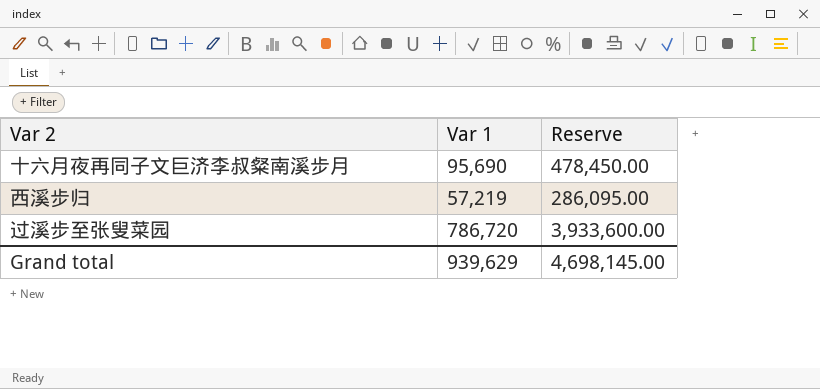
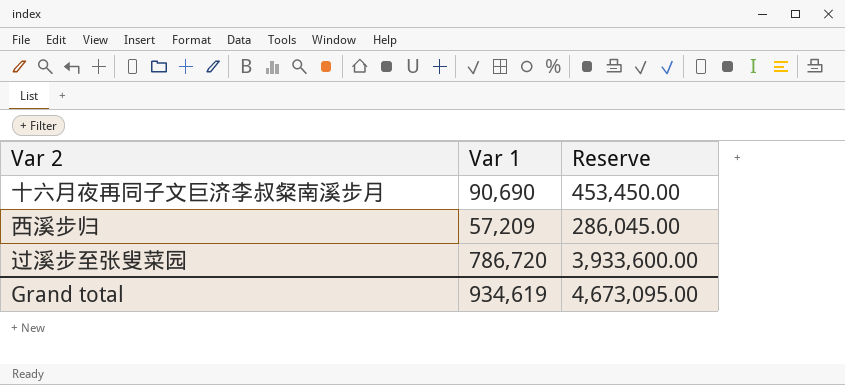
十六月夜再同子文巨济李叔粲南溪步月 | Var 1: 95,690 -> 90,690
十六月夜再同子文巨济李叔粲南溪步月 | Reserve: 478,450.00 -> 453,450.00
西溪步归 | Var 1: 57,219 -> 57,209
西溪步归 | Reserve: 286,095.00 -> 286,045.00
Grand total | Var 1: 939,629 -> 934,619
Grand total | Reserve: 4,698,145.00 -> 4,673,095.00

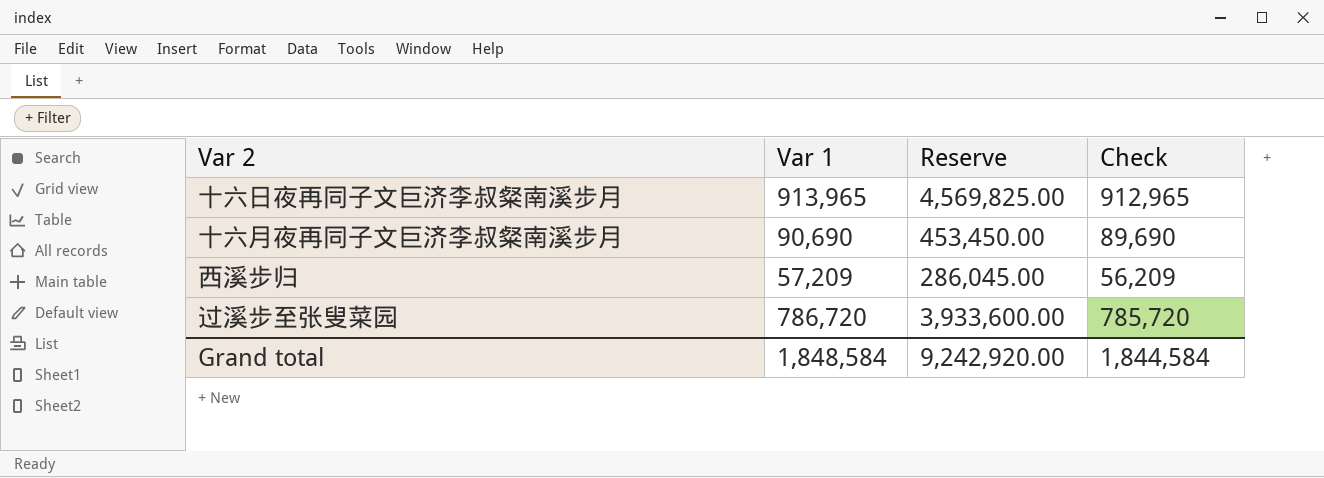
column Check | formula: none -> [Var 1] - 1000
row 十六日夜再同子文巨济李叔粲南溪步月: none -> 913,965 | 4,569,825.00 | 912,965
Grand total | Var 1: 934,619 -> 1,848,584
Grand total | Reserve: 4,673,095.00 -> 9,242,920.00

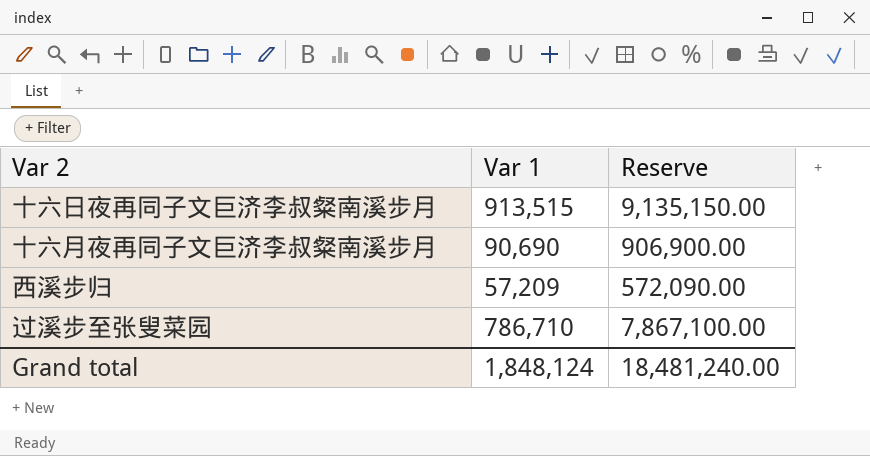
column Check | formula: [Var 1] - 1000 -> none
column Reserve | formula: [Var 1] * 5 -> [Var 1] * 10
十六日夜再同子文巨济李叔粲南溪步月 | Var 1: 913,965 -> 913,515
过溪步至张叟菜园 | Var 1: 786,720 -> 786,710
Grand total | Var 1: 1,848,584 -> 1,848,124
Grand total | Reserve: 9,242,920.00 -> 18,481,240.00

